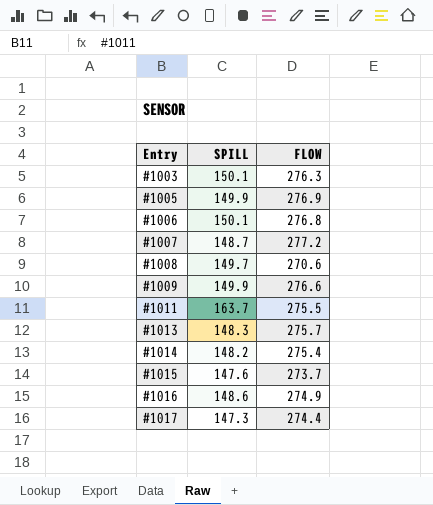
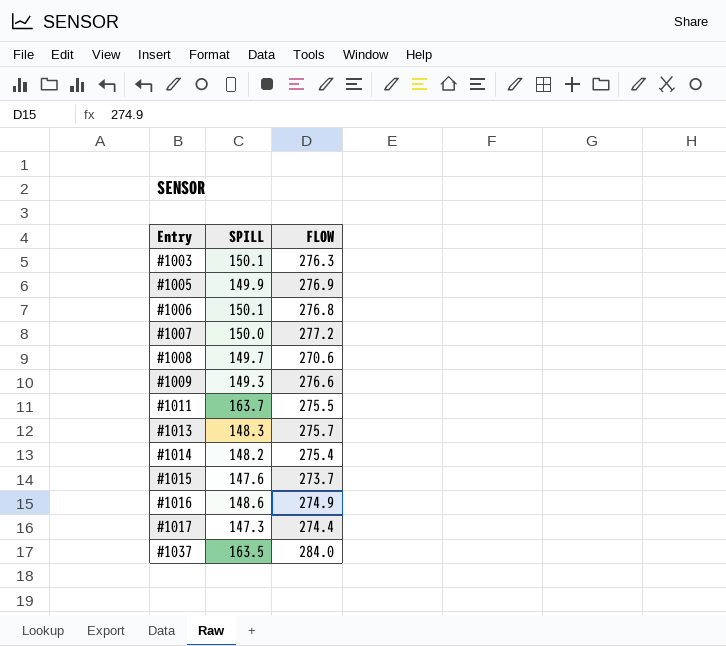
#1007 | SPILL: 148.7 -> 150.0
#1009 | SPILL: 149.9 -> 149.3
row #1037: none -> 163.5 | 284.0

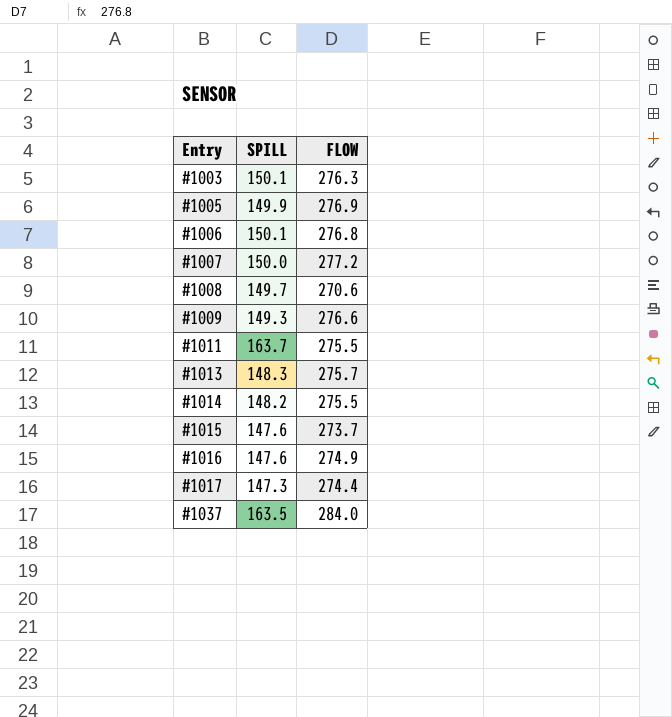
#1014 | FLOW: 275.4 -> 275.5
#1016 | SPILL: 148.6 -> 147.6

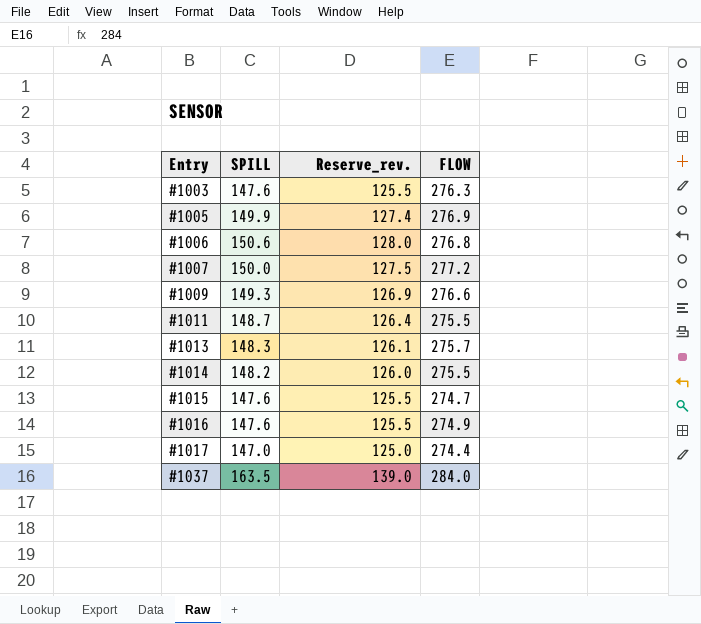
column Reserve_rev. | formula: none -> [SPILL] * 0.85
row #1008: 149.7 | 270.6 -> none
#1003 | SPILL: 150.1 -> 147.6
#1006 | SPILL: 150.1 -> 150.6
#1011 | SPILL: 163.7 -> 148.7
#1015 | FLOW: 273.7 -> 274.7
#1017 | SPILL: 147.3 -> 147.0

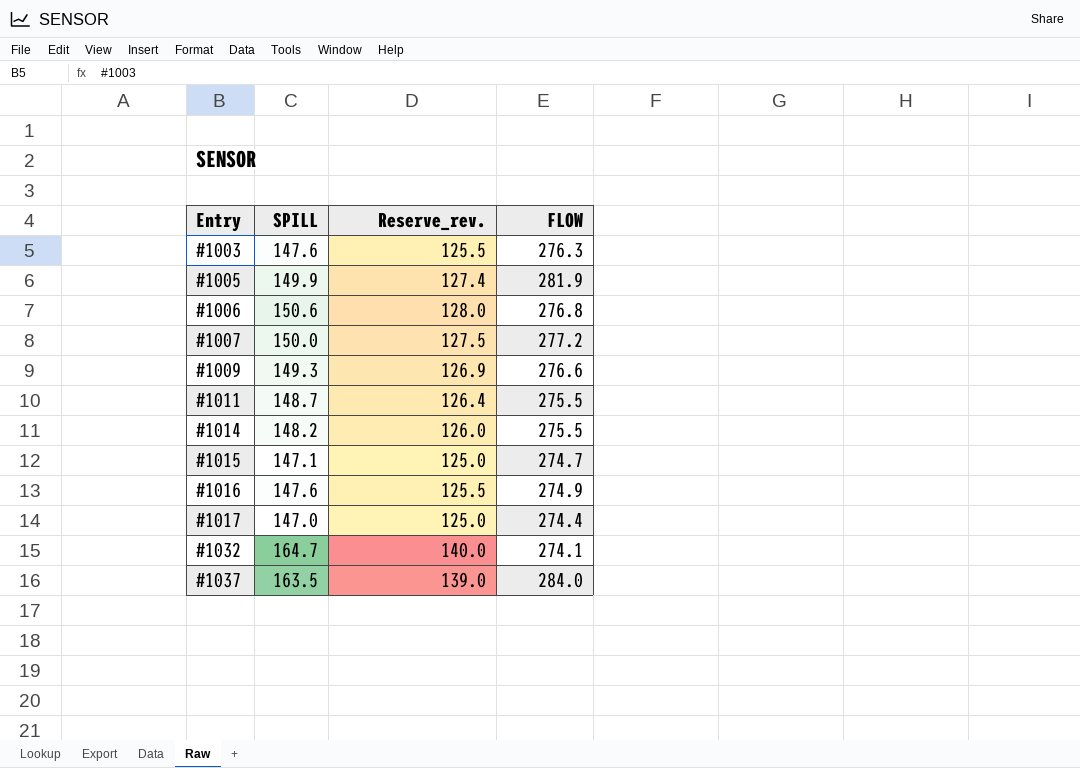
row #1013: 148.3 | 126.1 | 275.7 -> none
#1005 | FLOW: 276.9 -> 281.9
#1015 | SPILL: 147.6 -> 147.1
#1015 | Reserve_rev.: 125.5 -> 125.0
row #1032: none -> 164.7 | 140.0 | 274.1

